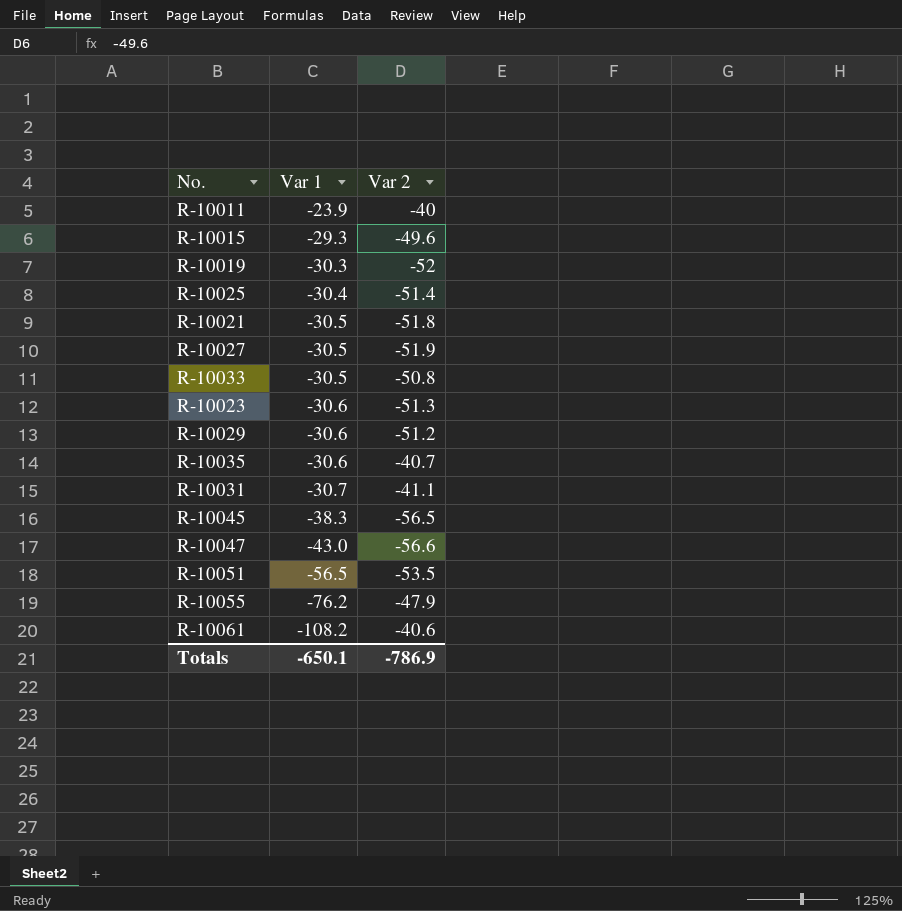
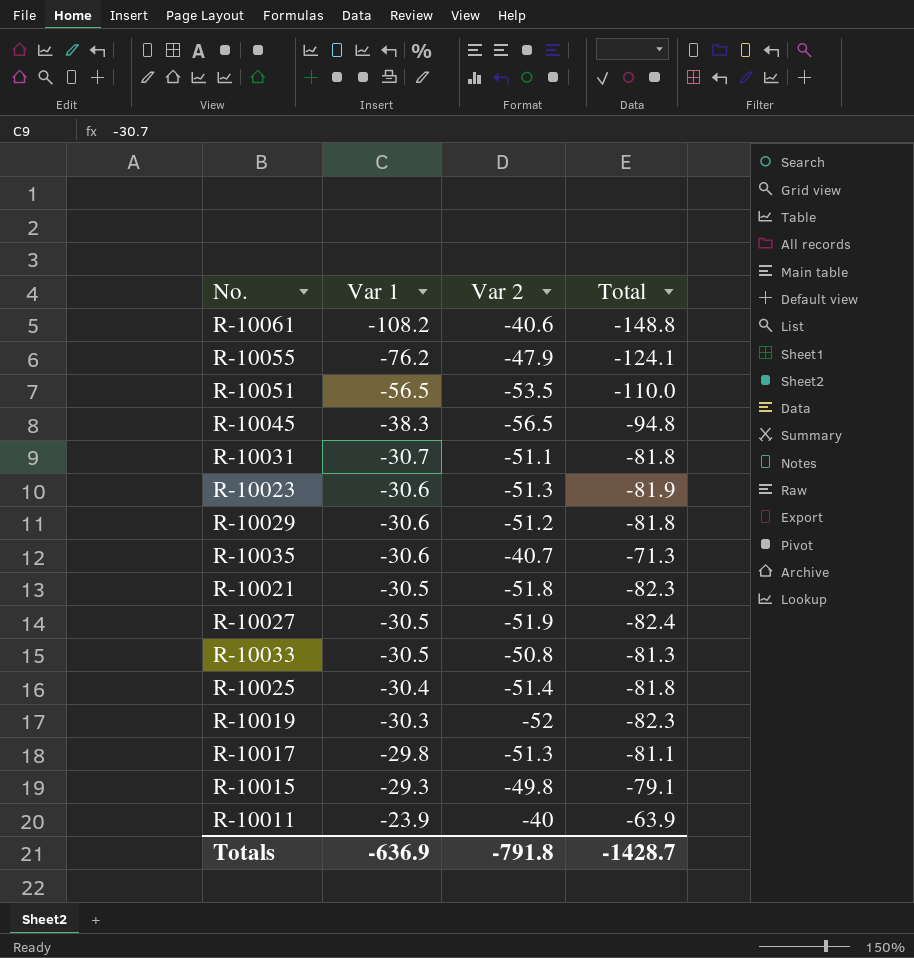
row order: Var 1 descending -> Var 1 ascending
column Total | formula: none -> [Var 1] + [Var 2]
row R-10047: -43.0 | -56.6 -> none
R-10031 | Var 2: -41.1 -> -51.1
row R-10017: none -> -29.8 | -51.3 | -81.1
R-10015 | Var 2: -49.6 -> -49.8
Totals | Var 1: -650.1 -> -636.9
Totals | Var 2: -786.9 -> -791.8

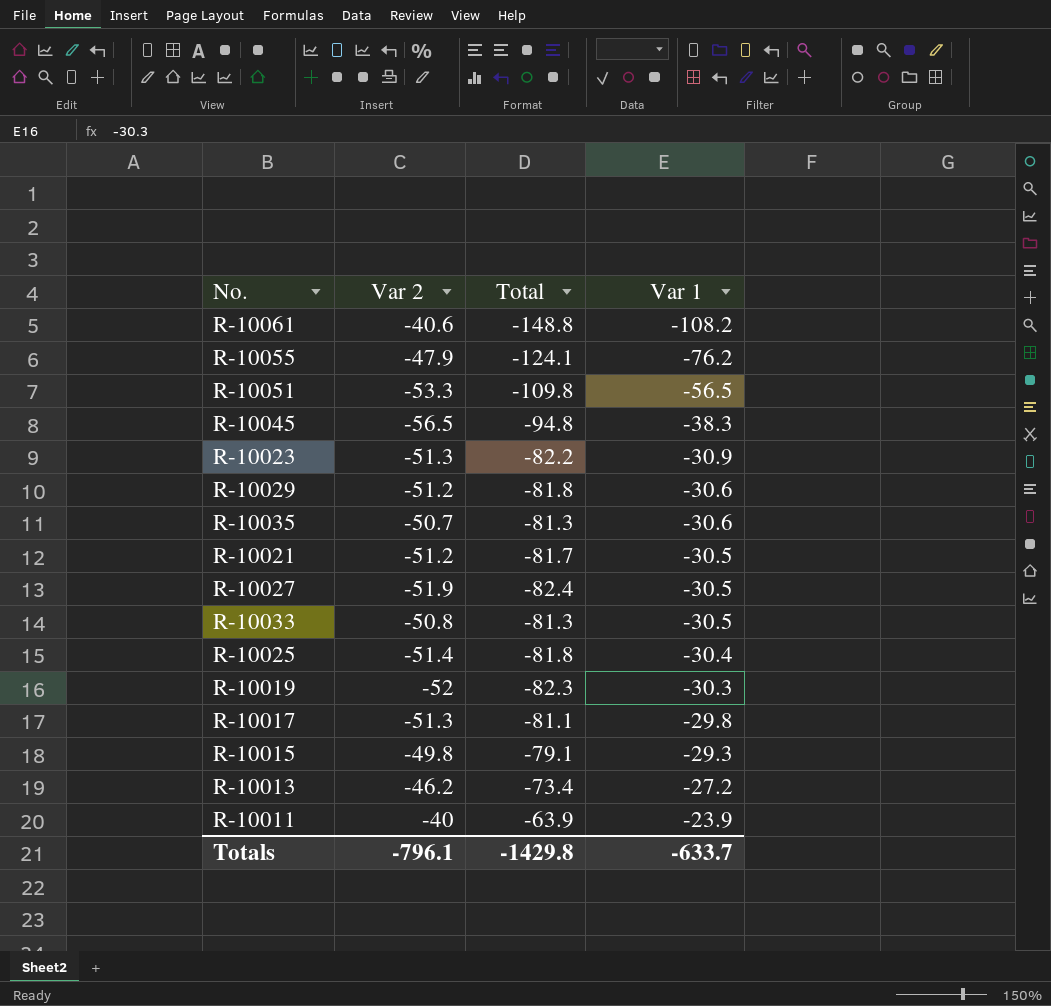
column Var 1 | position: 2 -> 4
row R-10031: -30.7 | -51.1 | -81.8 -> none
R-10051 | Var 2: -53.5 -> -53.3
R-10051 | Total: -110.0 -> -109.8
R-10023 | Total: -81.9 -> -82.2
R-10023 | Var 1: -30.6 -> -30.9
R-10035 | Var 2: -40.7 -> -50.7
R-10035 | Total: -71.3 -> -81.3
R-10021 | Var 2: -51.8 -> -51.2
R-10021 | Total: -82.3 -> -81.7
row R-10013: none -> -46.2 | -73.4 | -27.2
Totals | Var 2: -791.8 -> -796.1
Totals | Total: -1428.7 -> -1429.8
Totals | Var 1: -636.9 -> -633.7

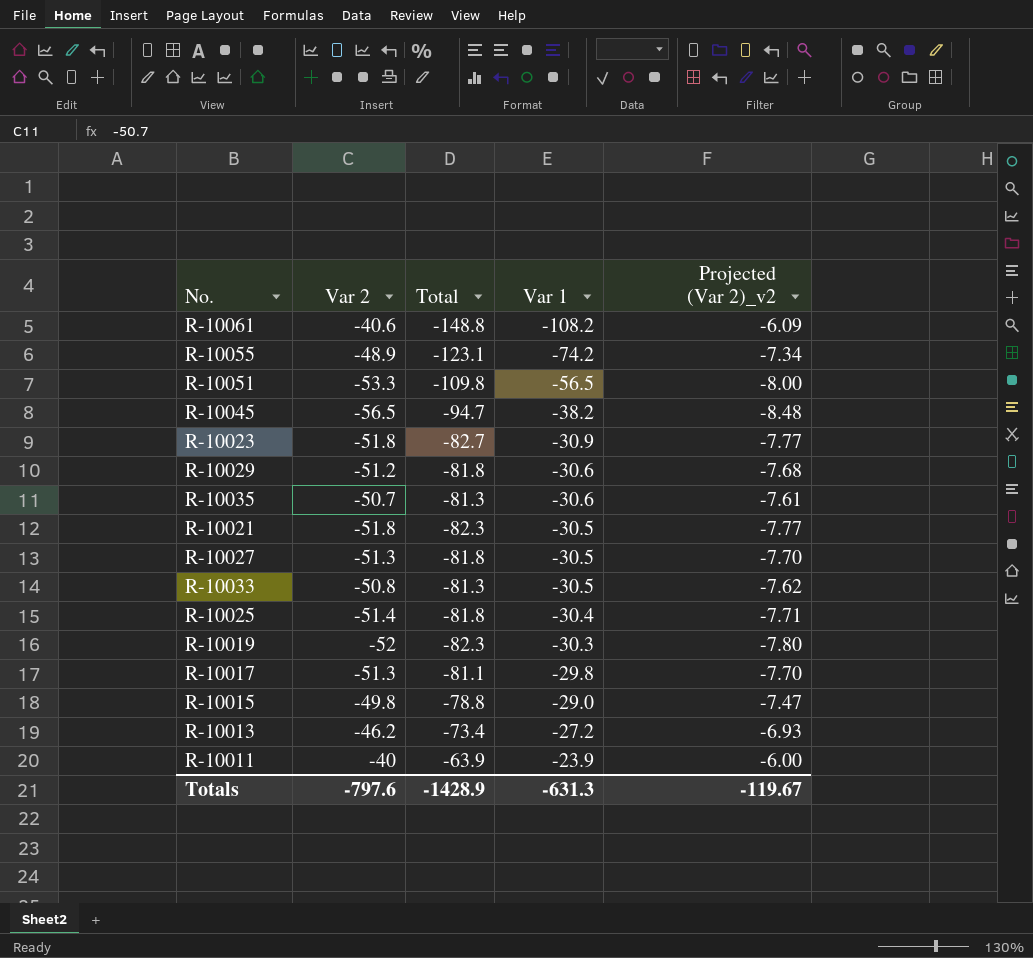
column Projected (Var 2)_v2 | formula: none -> [Var 2] * 0.15
R-10055 | Var 2: -47.9 -> -48.9
R-10055 | Total: -124.1 -> -123.1
R-10055 | Var 1: -76.2 -> -74.2
R-10045 | Total: -94.8 -> -94.7
R-10045 | Var 1: -38.3 -> -38.2
R-10023 | Var 2: -51.3 -> -51.8
R-10023 | Total: -82.2 -> -82.7
R-10021 | Var 2: -51.2 -> -51.8
R-10021 | Total: -81.7 -> -82.3
R-10027 | Var 2: -51.9 -> -51.3
R-10027 | Total: -82.4 -> -81.8
R-10015 | Total: -79.1 -> -78.8
R-10015 | Var 1: -29.3 -> -29.0
Totals | Var 2: -796.1 -> -797.6
Totals | Total: -1429.8 -> -1428.9
Totals | Var 1: -633.7 -> -631.3

